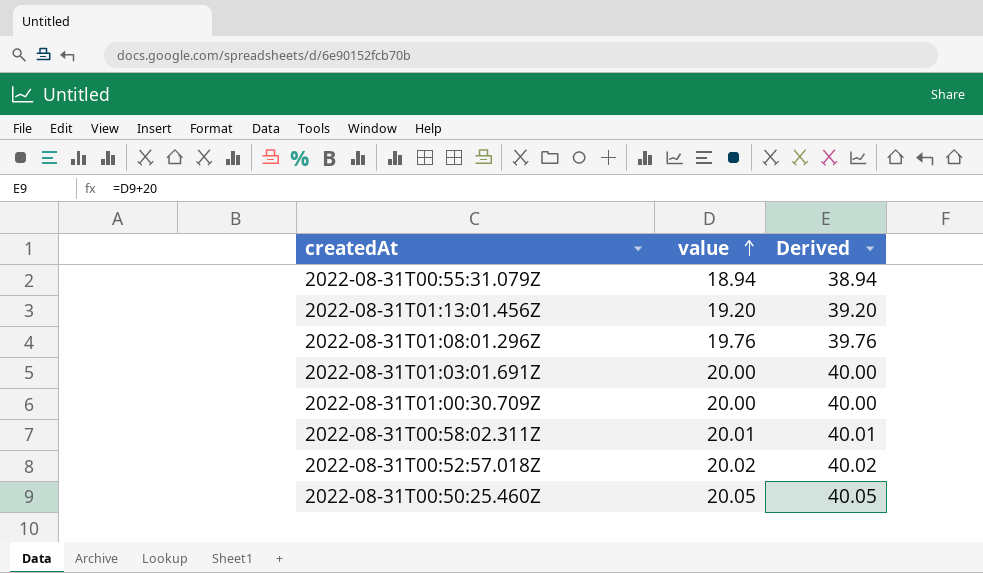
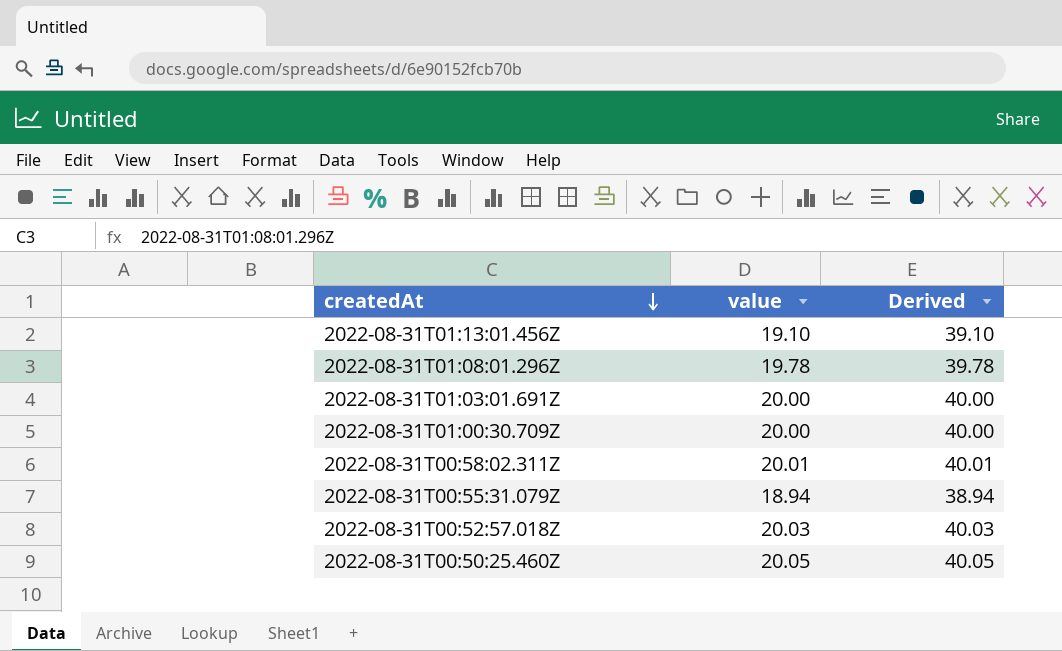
row order: value ascending -> createdAt descending
2022-08-31T01:13:01.456Z | value: 19.20 -> 19.10
2022-08-31T01:13:01.456Z | Derived: 39.20 -> 39.10
2022-08-31T01:08:01.296Z | value: 19.76 -> 19.78
2022-08-31T01:08:01.296Z | Derived: 39.76 -> 39.78
2022-08-31T00:52:57.018Z | value: 20.02 -> 20.03
2022-08-31T00:52:57.018Z | Derived: 40.02 -> 40.03

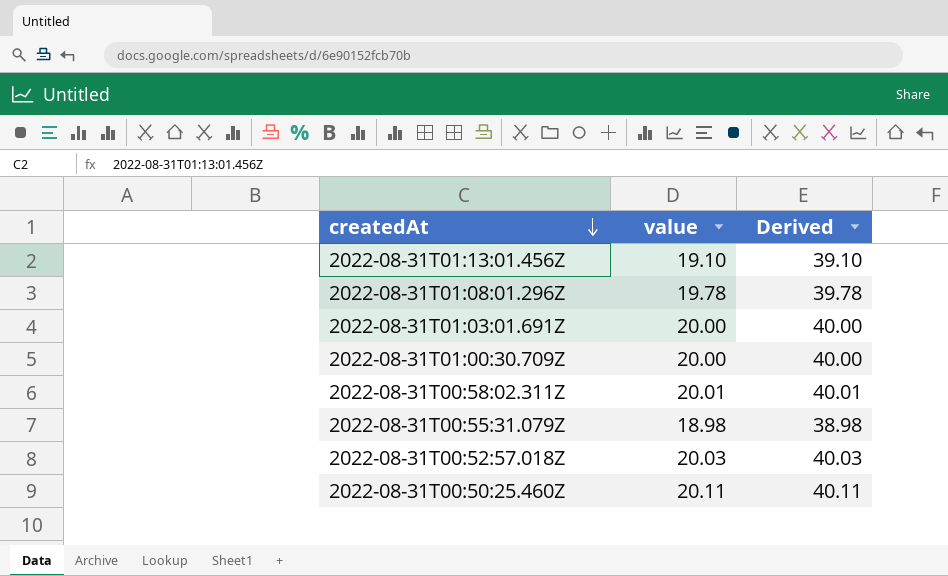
2022-08-31T00:55:31.079Z | value: 18.94 -> 18.98
2022-08-31T00:55:31.079Z | Derived: 38.94 -> 38.98
2022-08-31T00:50:25.460Z | value: 20.05 -> 20.11
2022-08-31T00:50:25.460Z | Derived: 40.05 -> 40.11

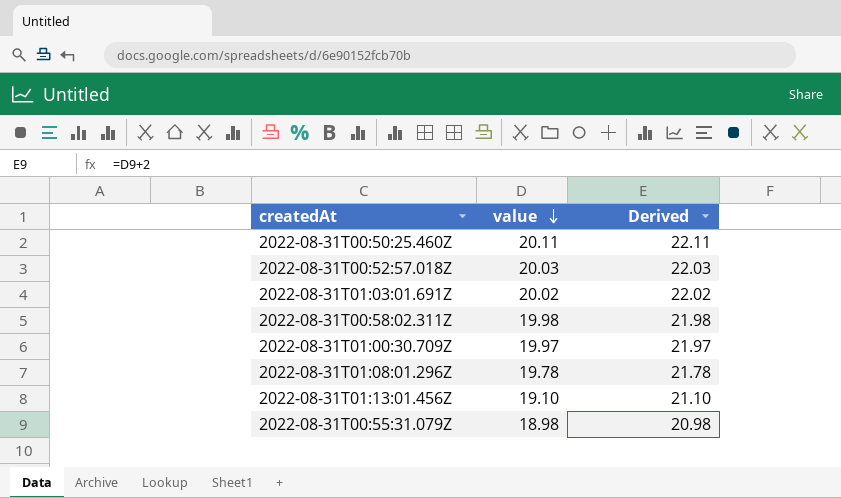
row order: createdAt descending -> value descending
column Derived | formula: [value] + 20 -> [value] + 2
2022-08-31T01:03:01.691Z | value: 20.00 -> 20.02
2022-08-31T00:58:02.311Z | value: 20.01 -> 19.98
2022-08-31T01:00:30.709Z | value: 20.00 -> 19.97

